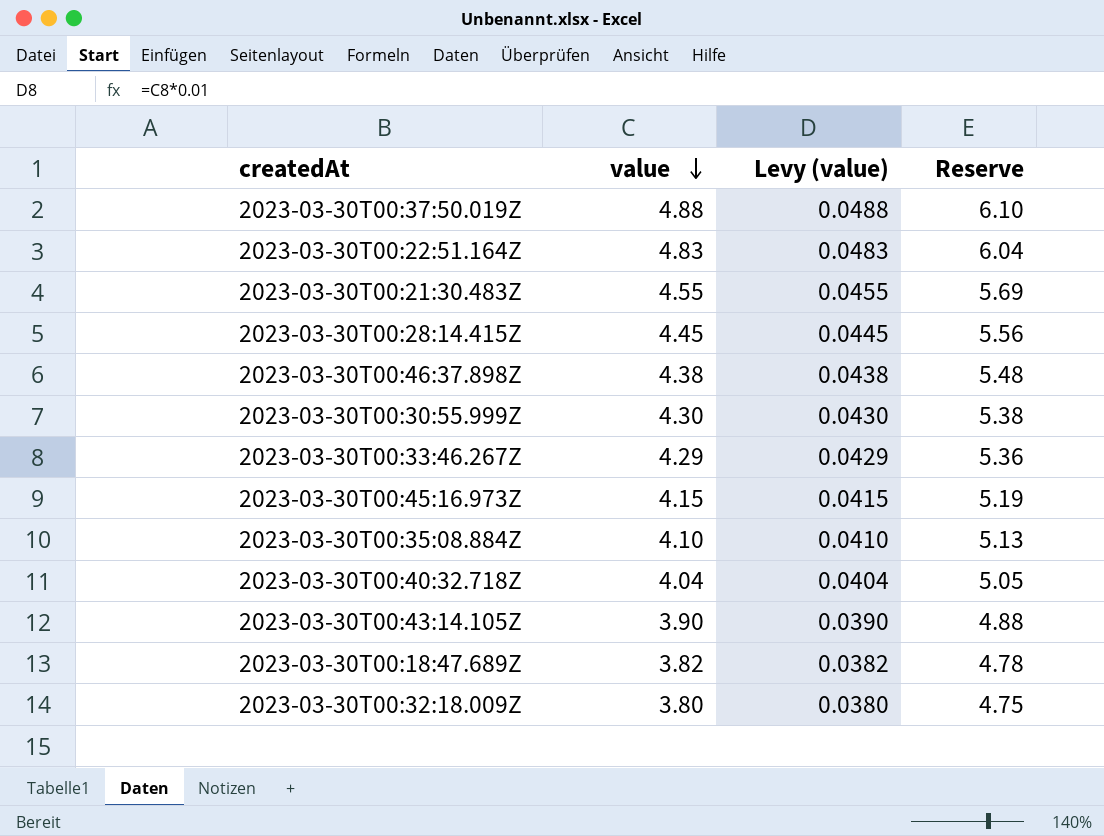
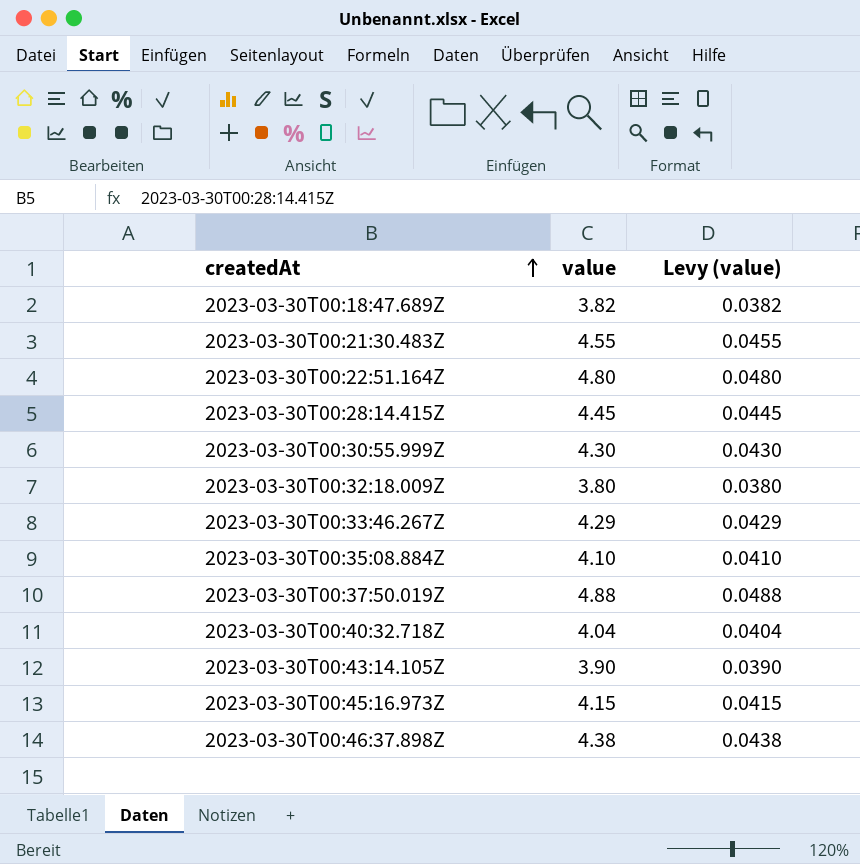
row order: value descending -> createdAt ascending
column Reserve | formula: [value] * 1.25 -> none
2023-03-30T00:22:51.164Z | value: 4.83 -> 4.80
2023-03-30T00:22:51.164Z | Levy (value): 0.0483 -> 0.0480

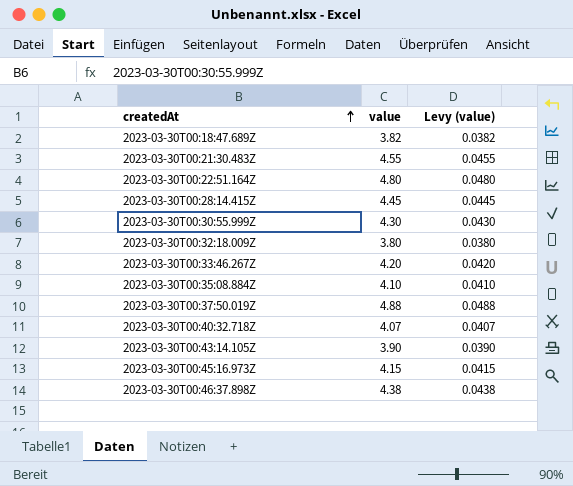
2023-03-30T00:33:46.267Z | value: 4.29 -> 4.20
2023-03-30T00:33:46.267Z | Levy (value): 0.0429 -> 0.0420
2023-03-30T00:40:32.718Z | value: 4.04 -> 4.07
2023-03-30T00:40:32.718Z | Levy (value): 0.0404 -> 0.0407

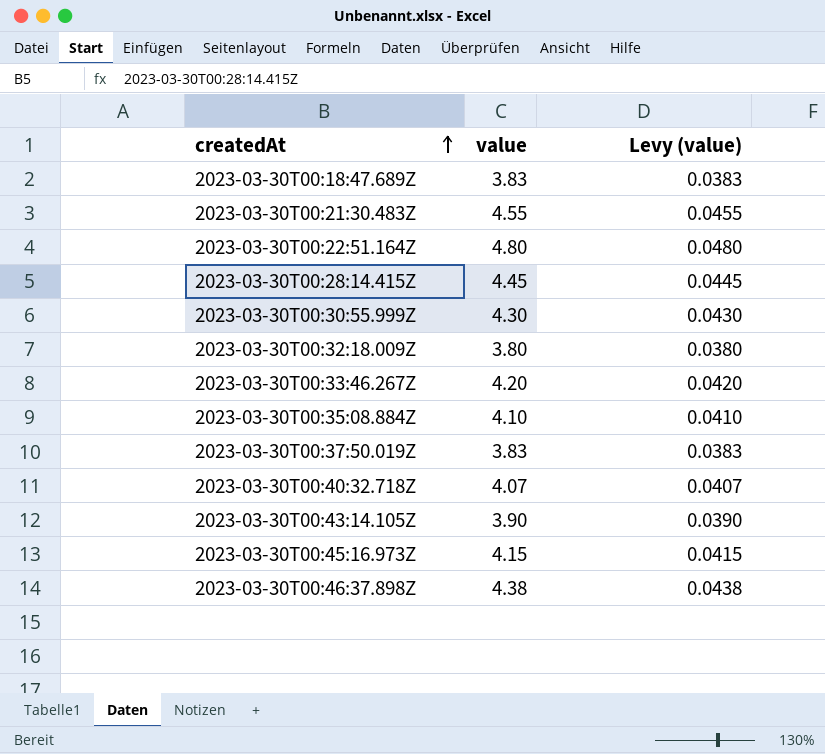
2023-03-30T00:18:47.689Z | value: 3.82 -> 3.83
2023-03-30T00:18:47.689Z | Levy (value): 0.0382 -> 0.0383
2023-03-30T00:37:50.019Z | value: 4.88 -> 3.83
2023-03-30T00:37:50.019Z | Levy (value): 0.0488 -> 0.0383

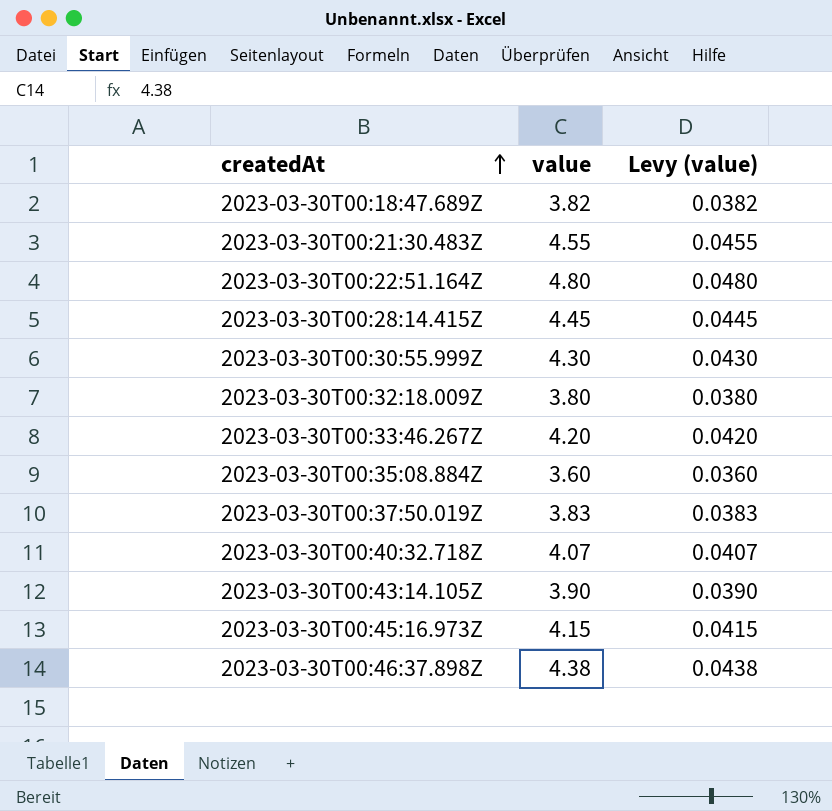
2023-03-30T00:18:47.689Z | value: 3.83 -> 3.82
2023-03-30T00:18:47.689Z | Levy (value): 0.0383 -> 0.0382
2023-03-30T00:35:08.884Z | value: 4.10 -> 3.60
2023-03-30T00:35:08.884Z | Levy (value): 0.0410 -> 0.0360

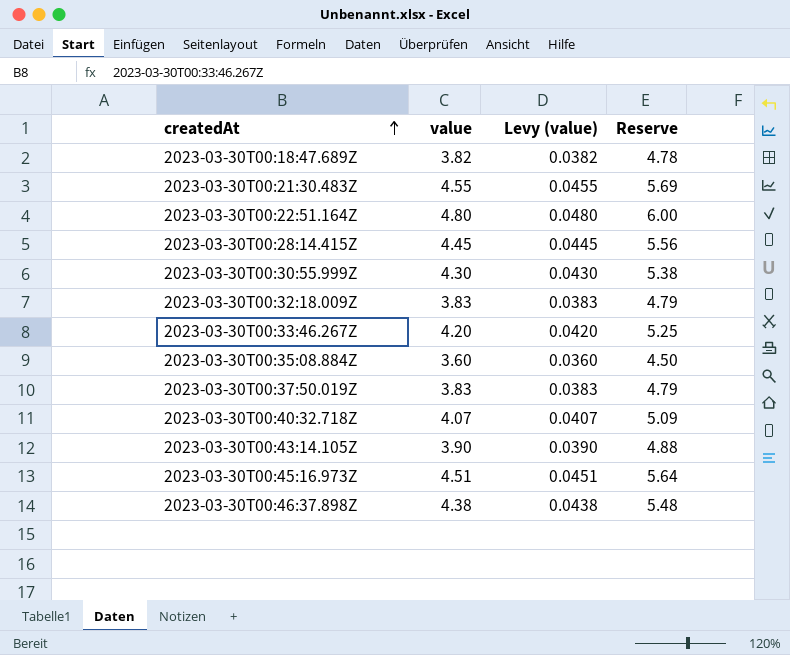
column Reserve | formula: none -> [value] * 1.25
2023-03-30T00:32:18.009Z | value: 3.80 -> 3.83
2023-03-30T00:32:18.009Z | Levy (value): 0.0380 -> 0.0383
2023-03-30T00:45:16.973Z | value: 4.15 -> 4.51
2023-03-30T00:45:16.973Z | Levy (value): 0.0415 -> 0.0451

